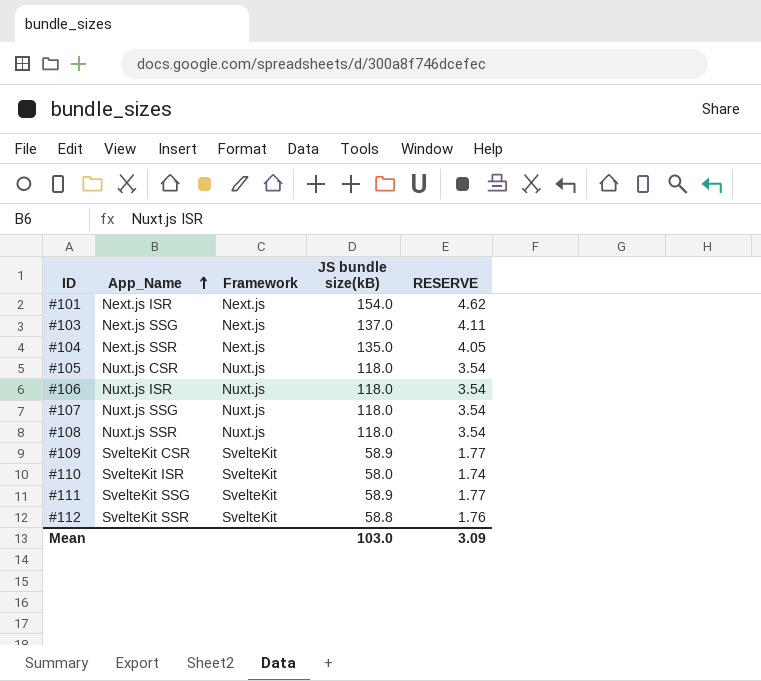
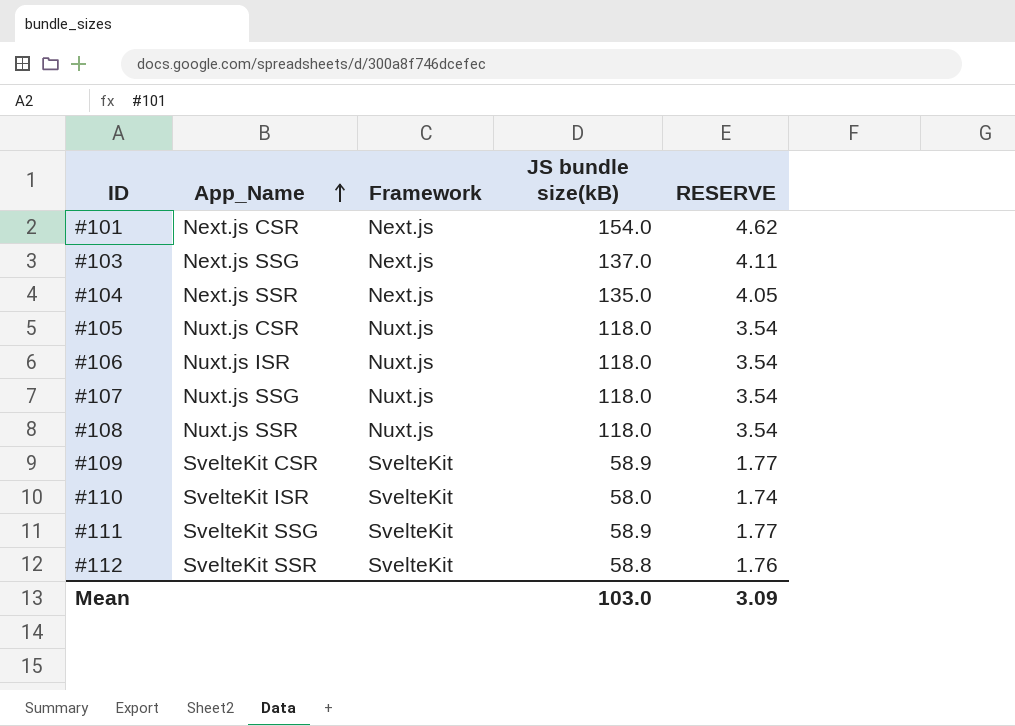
#101 | App_Name: Next.js ISR -> Next.js CSR

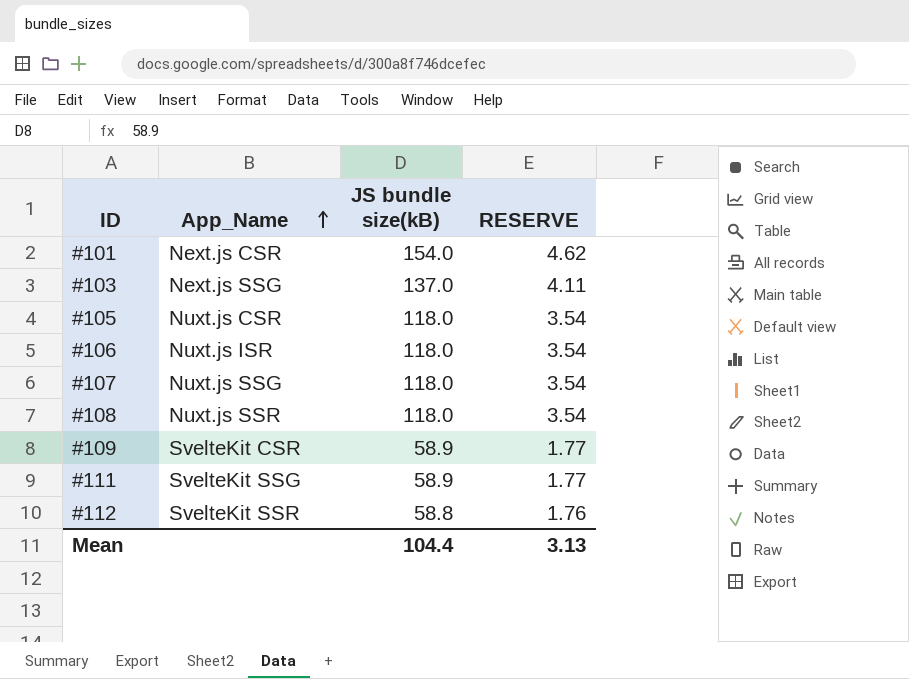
column Framework | position: 3 -> none
row #104: Next.js SSR | Next.js | 135.0 | 4.05 -> none
row #110: SvelteKit ISR | SvelteKit | 58.0 | 1.74 -> none
Mean | JS bundle size(kB): 103.0 -> 104.4
Mean | RESERVE: 3.09 -> 3.13

